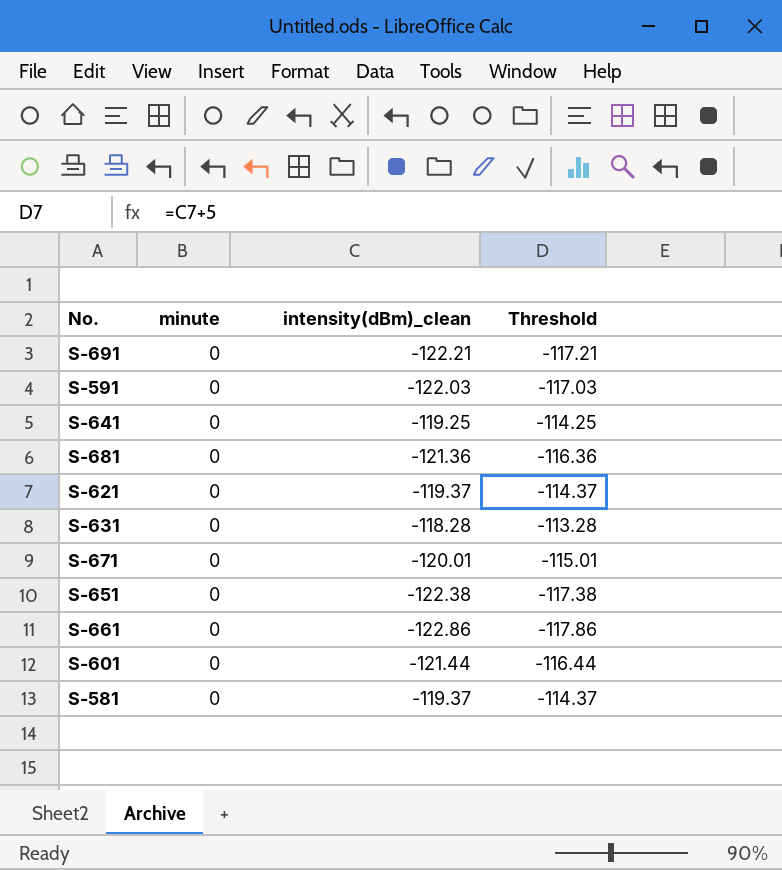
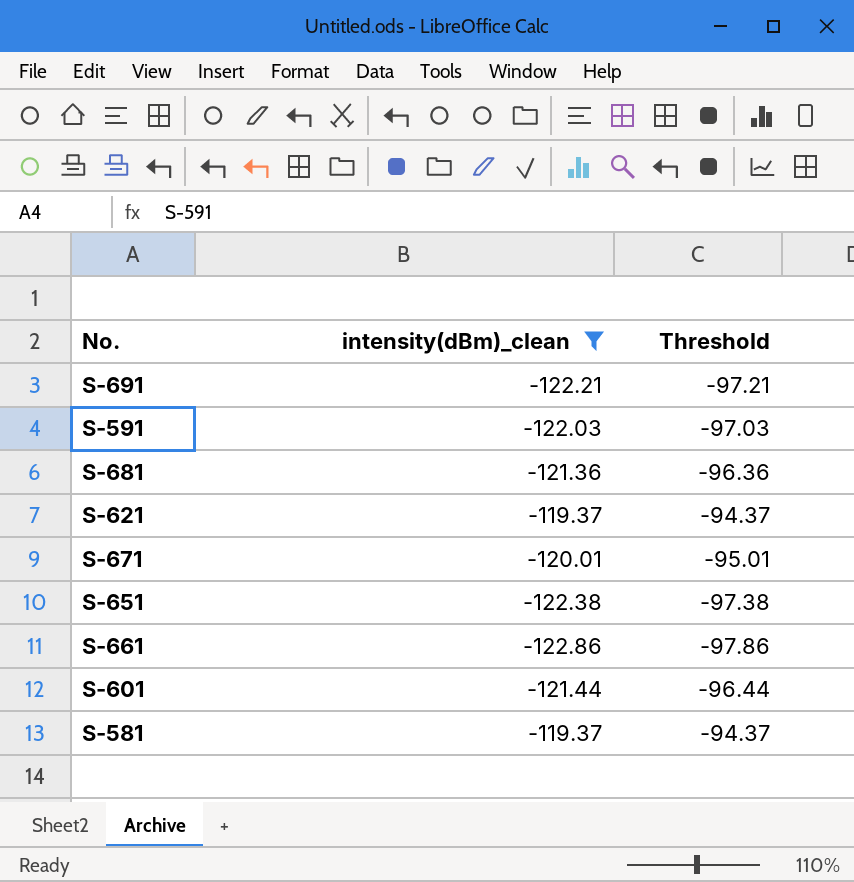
filter: none -> intensity(dBm)_clean <= -119.37
column minute | position: 2 -> none
column Threshold | formula: [intensity(dBm)_clean] + 5 -> [intensity(dBm)_clean] + 25

